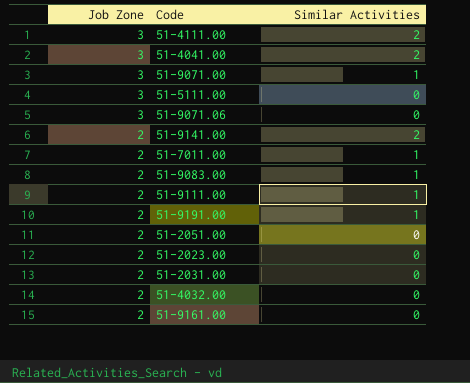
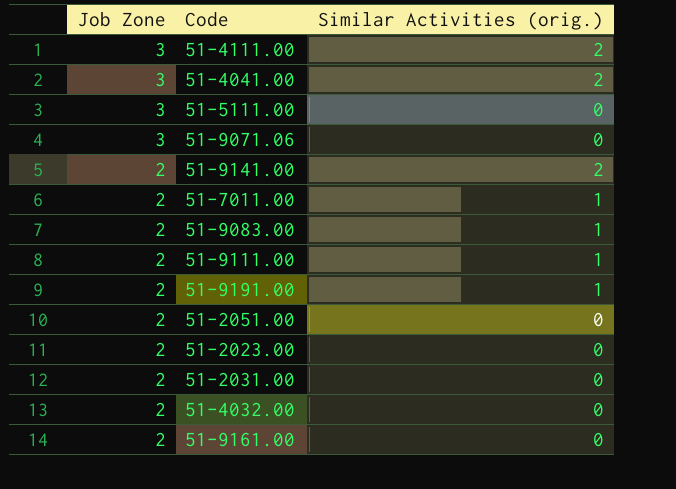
column name: Similar Activities -> Similar Activities (orig.)
row 51-9071.00: 3 | 1 -> none

